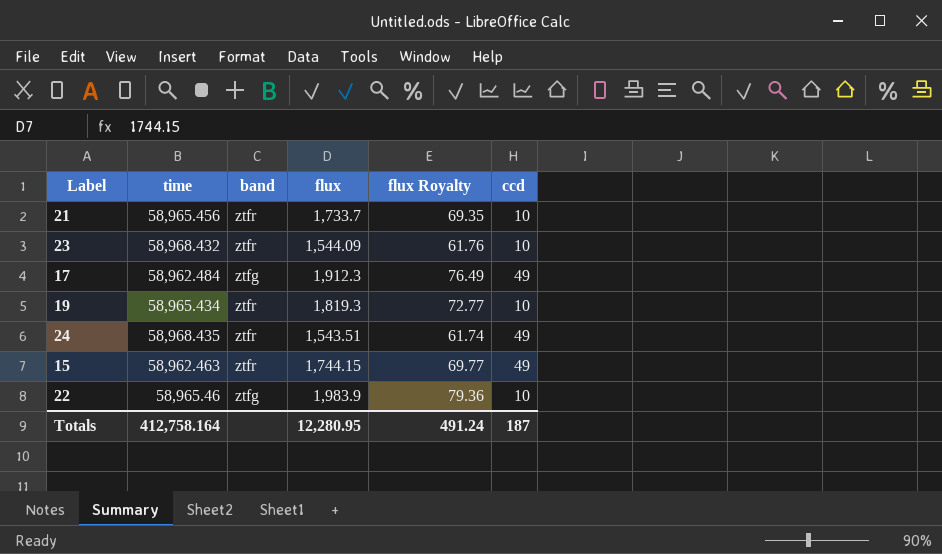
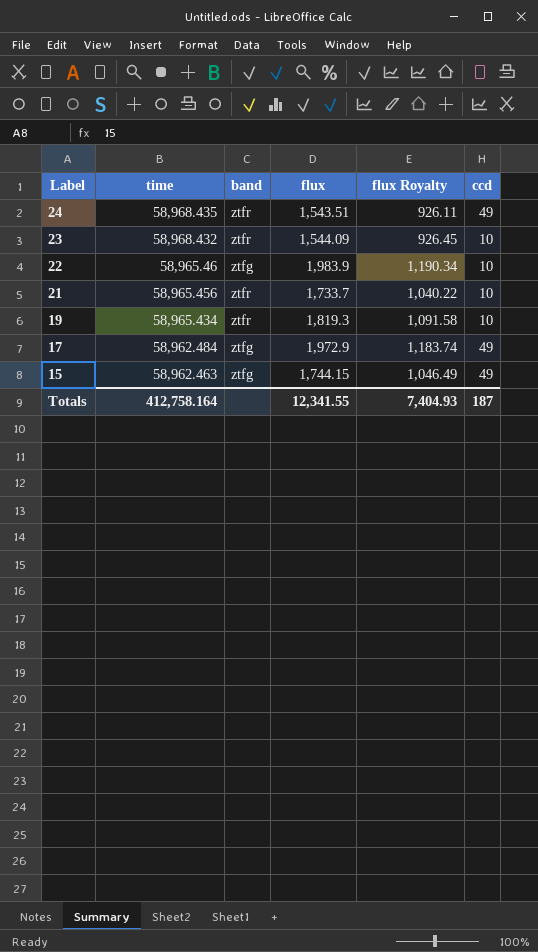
row order: none -> Label descending
column flux Royalty | formula: [flux] * 0.04 -> [flux] * 0.6
17 | flux: 1,912.3 -> 1,972.9
15 | band: ztfr -> ztfg
Totals | flux: 12,280.95 -> 12,341.55
Totals | flux Royalty: 491.24 -> 7,404.93

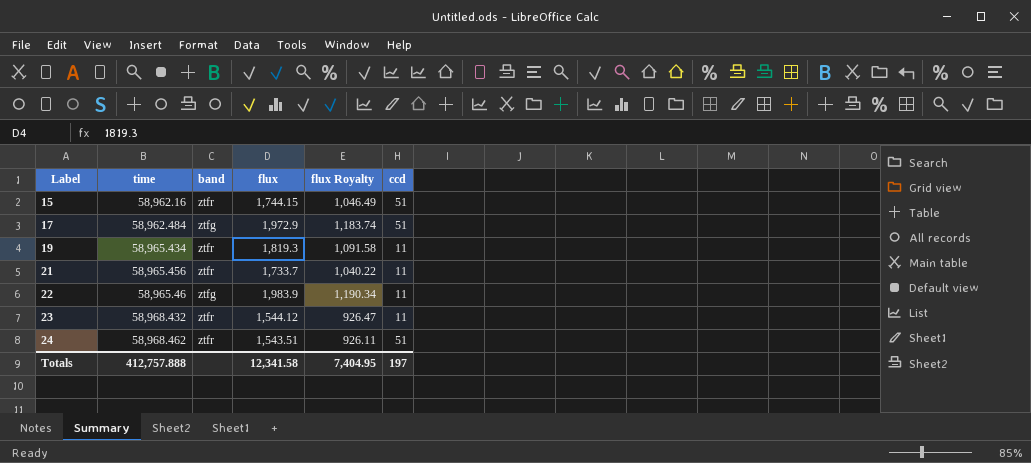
row order: Label descending -> Label ascending
15 | time: 58,962.463 -> 58,962.16
15 | band: ztfg -> ztfr
15 | ccd: 49 -> 51
17 | ccd: 49 -> 51
19 | ccd: 10 -> 11
21 | ccd: 10 -> 11
22 | ccd: 10 -> 11
23 | flux: 1,544.09 -> 1,544.12
23 | flux Royalty: 926.45 -> 926.47
23 | ccd: 10 -> 11
24 | time: 58,968.435 -> 58,968.462
24 | ccd: 49 -> 51
Totals | time: 412,758.164 -> 412,757.888
Totals | flux: 12,341.55 -> 12,341.58
Totals | flux Royalty: 7,404.93 -> 7,404.95
Totals | ccd: 187 -> 197

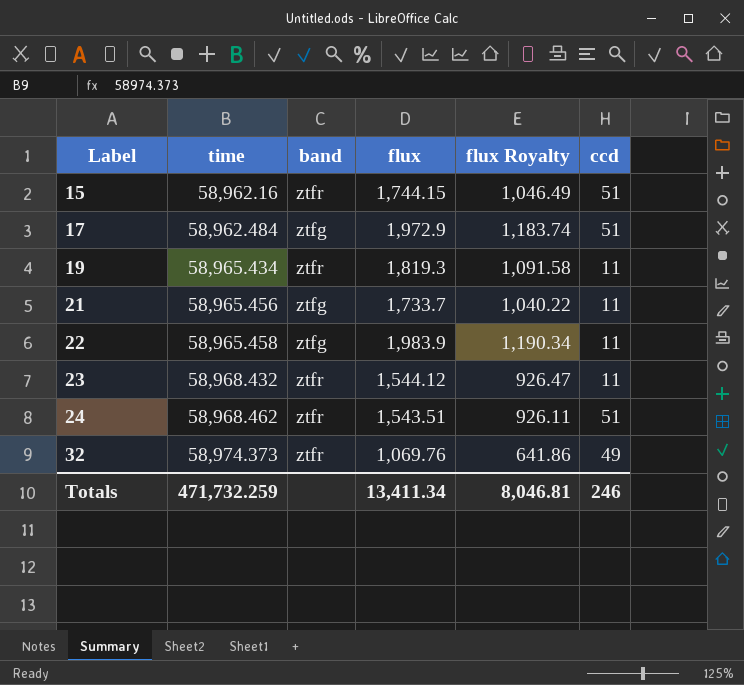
21 | band: ztfr -> ztfg
22 | time: 58,965.46 -> 58,965.458
row 32: none -> 58,974.373 | ztfr | 1,069.76 | 641.86 | 49
Totals | time: 412,757.888 -> 471,732.259
Totals | flux: 12,341.58 -> 13,411.34
Totals | flux Royalty: 7,404.95 -> 8,046.81
Totals | ccd: 197 -> 246

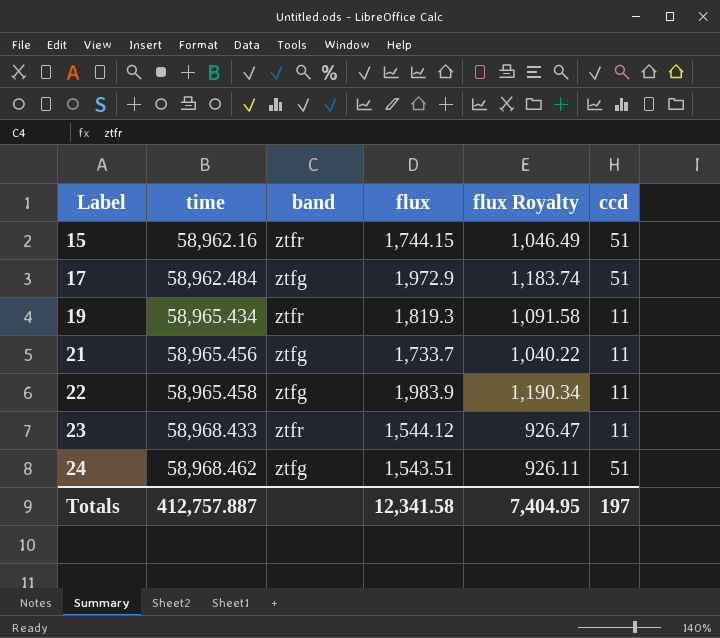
row 32: 58,974.373 | ztfr | 1,069.76 | 641.86 | 49 -> none
23 | time: 58,968.432 -> 58,968.433
24 | band: ztfr -> ztfg
Totals | time: 471,732.259 -> 412,757.887
Totals | flux: 13,411.34 -> 12,341.58
Totals | flux Royalty: 8,046.81 -> 7,404.95
Totals | ccd: 246 -> 197

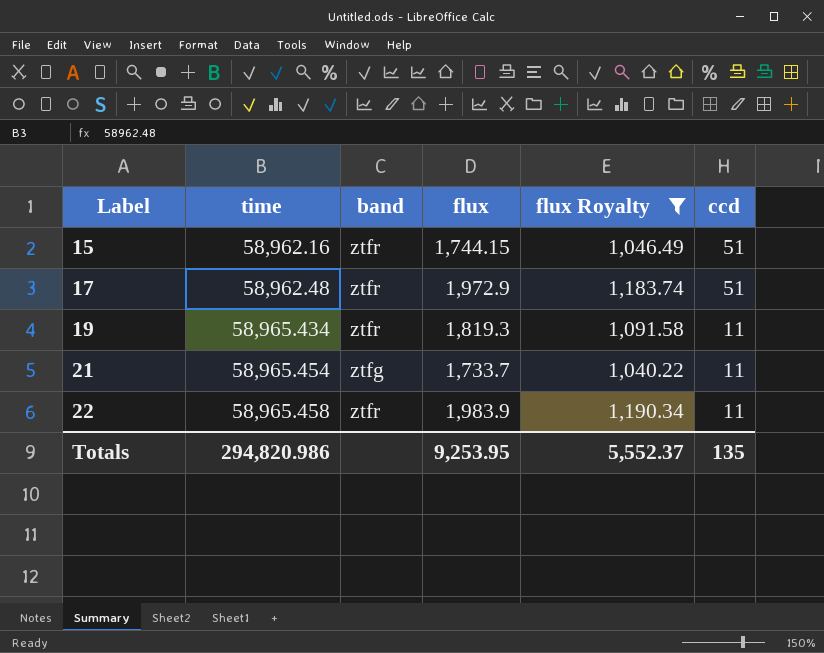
filter: none -> flux Royalty >= 1,040.22
17 | time: 58,962.484 -> 58,962.48
17 | band: ztfg -> ztfr
21 | time: 58,965.456 -> 58,965.454
22 | band: ztfg -> ztfr
Totals | time: 412,757.887 -> 294,820.986
Totals | flux: 12,341.58 -> 9,253.95
Totals | flux Royalty: 7,404.95 -> 5,552.37
Totals | ccd: 197 -> 135

